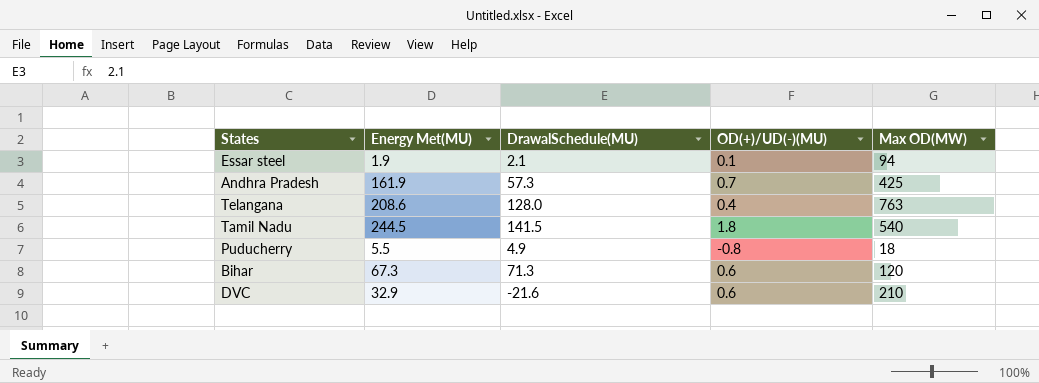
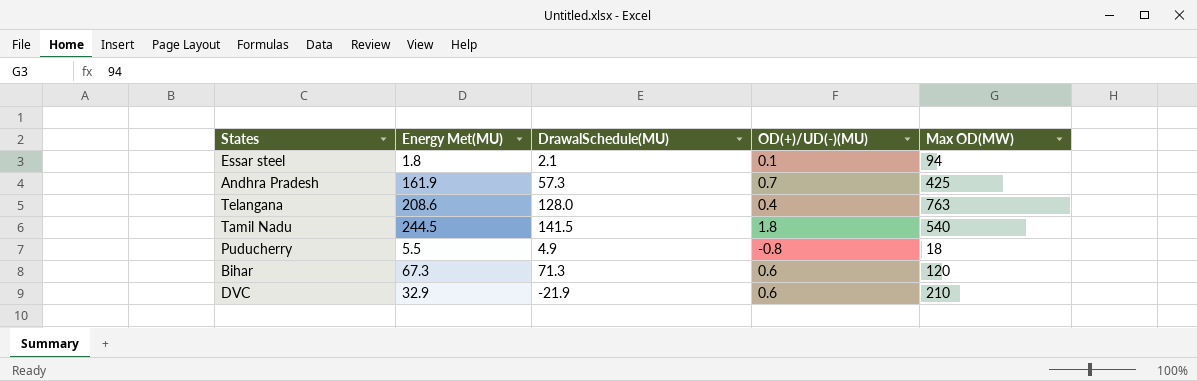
Essar steel | Energy Met(MU): 1.9 -> 1.8
DVC | DrawalSchedule(MU): -21.6 -> -21.9

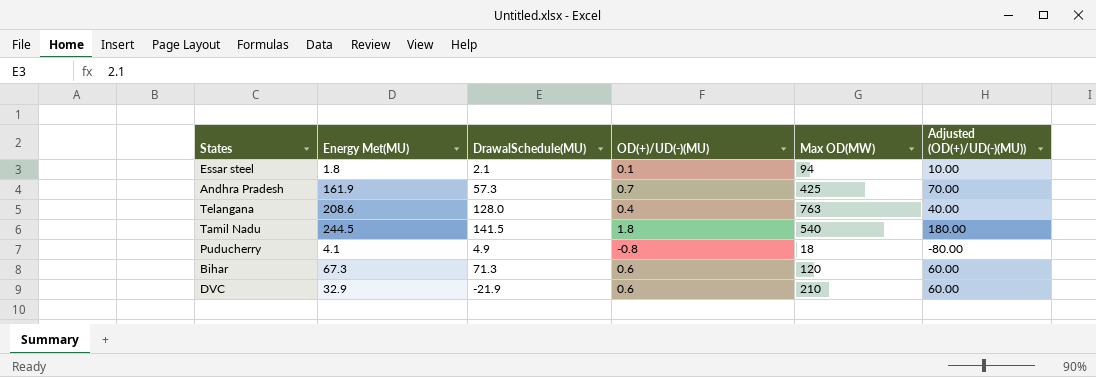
column Adjusted (OD(+)/UD(-)(MU)) | formula: none -> [OD(+)/UD(-)(MU)] * 100
Puducherry | Energy Met(MU): 5.5 -> 4.1

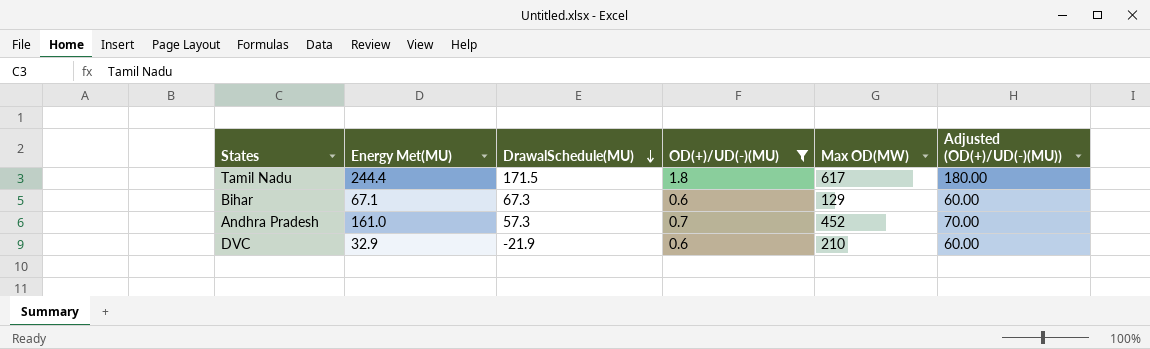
filter: none -> OD(+)/UD(-)(MU) >= 0.6
row order: none -> DrawalSchedule(MU) descending
Tamil Nadu | Energy Met(MU): 244.5 -> 244.4
Tamil Nadu | DrawalSchedule(MU): 141.5 -> 171.5
Tamil Nadu | Max OD(MW): 540 -> 617
Bihar | Energy Met(MU): 67.3 -> 67.1
Bihar | DrawalSchedule(MU): 71.3 -> 67.3
Bihar | Max OD(MW): 120 -> 129
Andhra Pradesh | Energy Met(MU): 161.9 -> 161.0
Andhra Pradesh | Max OD(MW): 425 -> 452

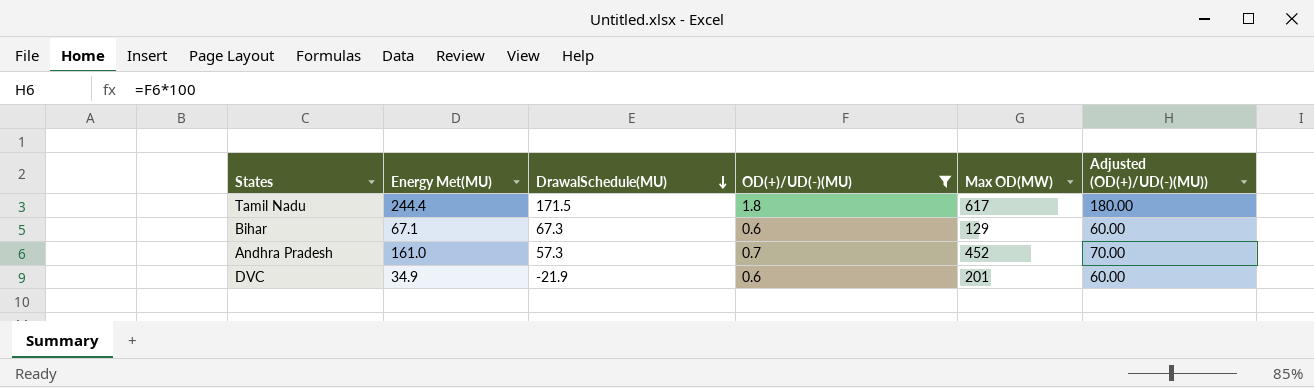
DVC | Energy Met(MU): 32.9 -> 34.9
DVC | Max OD(MW): 210 -> 201

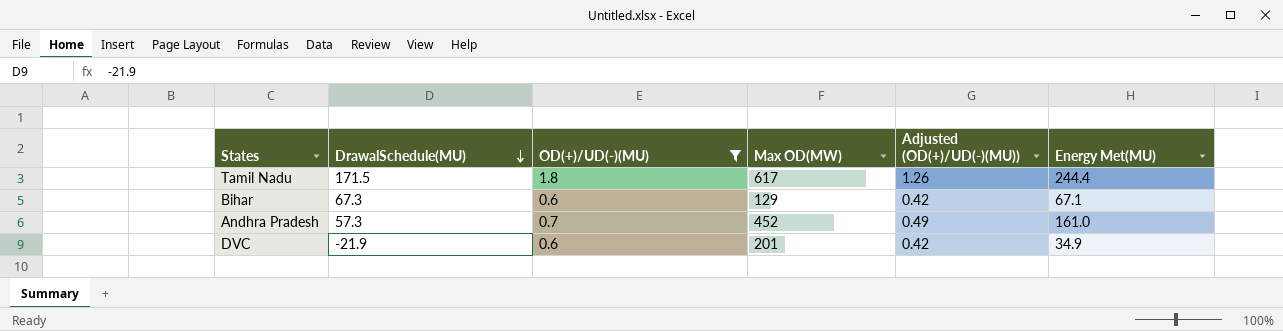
column Adjusted (OD(+)/UD(-)(MU)) | formula: [OD(+)/UD(-)(MU)] * 100 -> [OD(+)/UD(-)(MU)] * 0.7
column Energy Met(MU) | position: 2 -> 6

